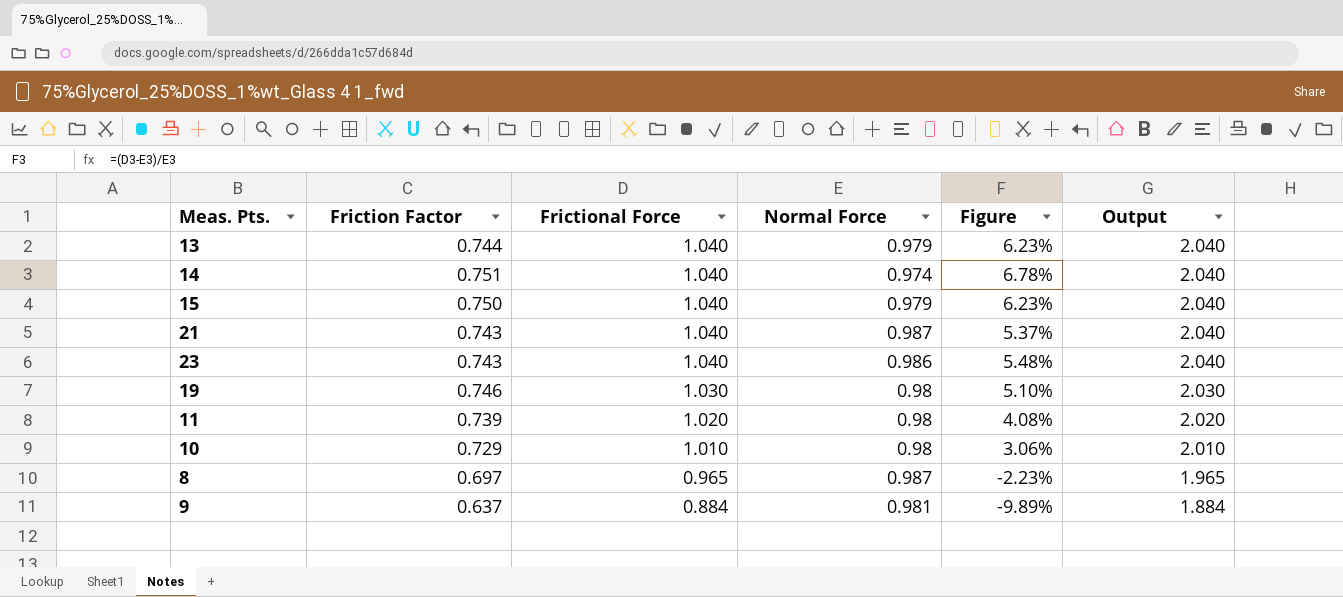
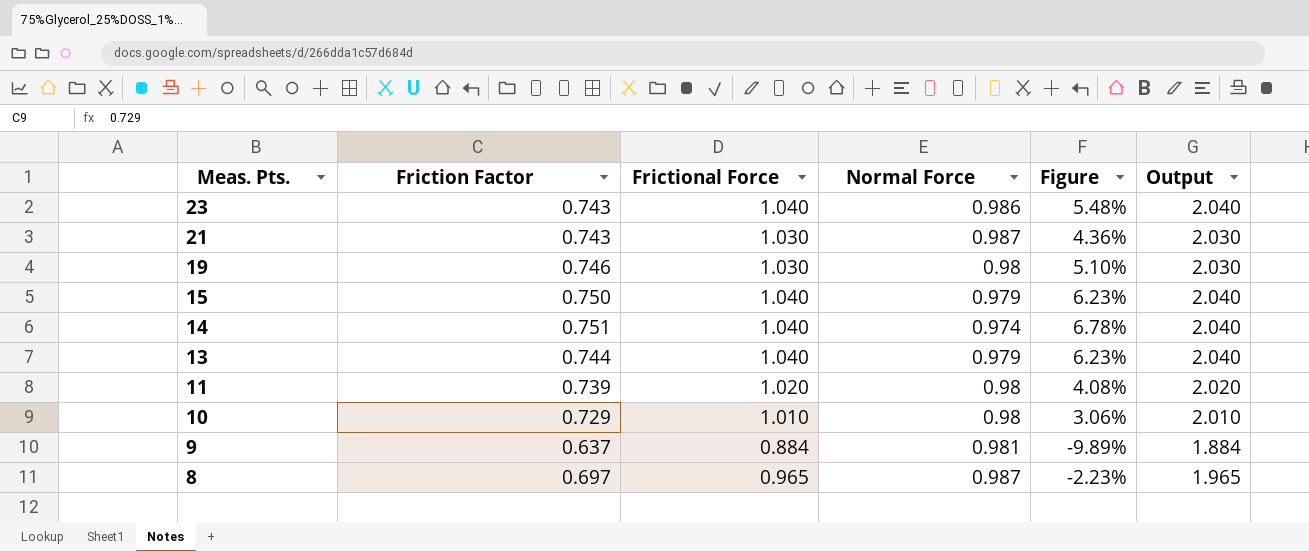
row order: Frictional Force descending -> Meas. Pts. descending
21 | Frictional Force: 1.040 -> 1.030
21 | Figure: 5.37% -> 4.36%
21 | Output: 2.040 -> 2.030

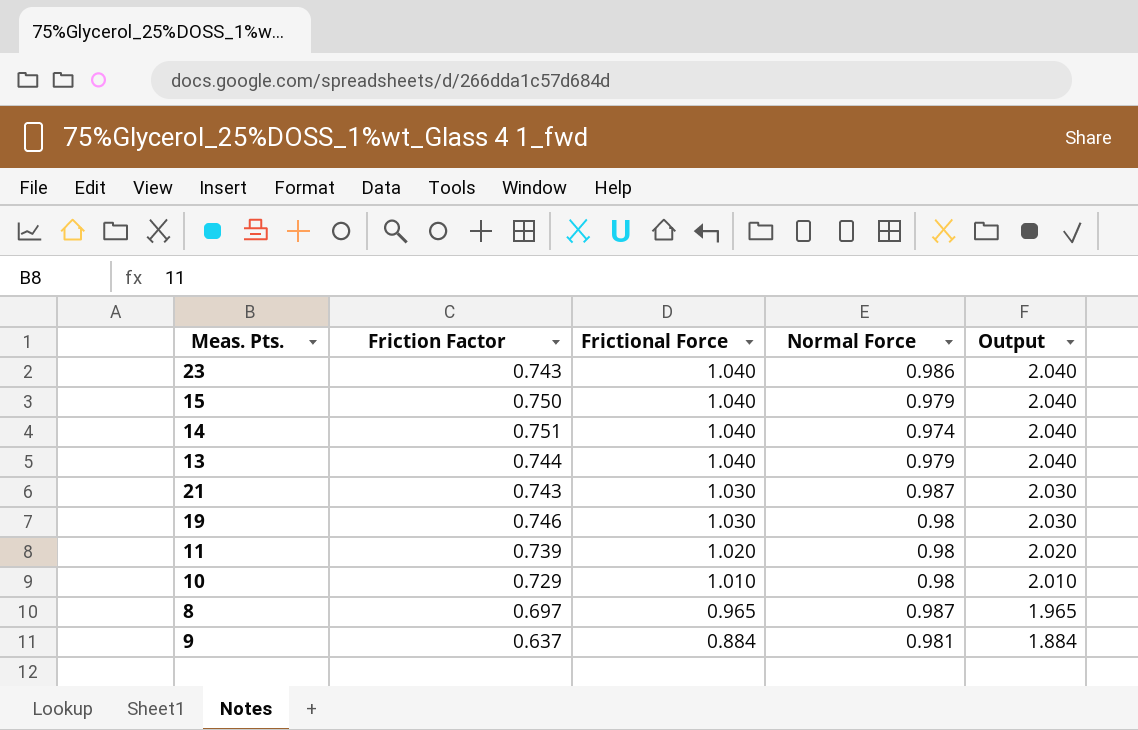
row order: Meas. Pts. descending -> Frictional Force descending
column Figure | formula: ([Frictional Force] - [Normal Force]) / [Normal Force] -> none

